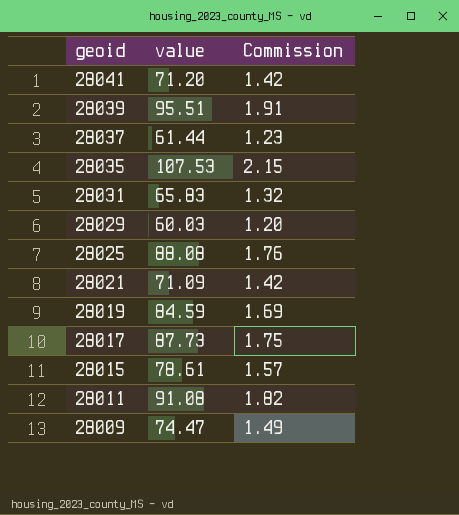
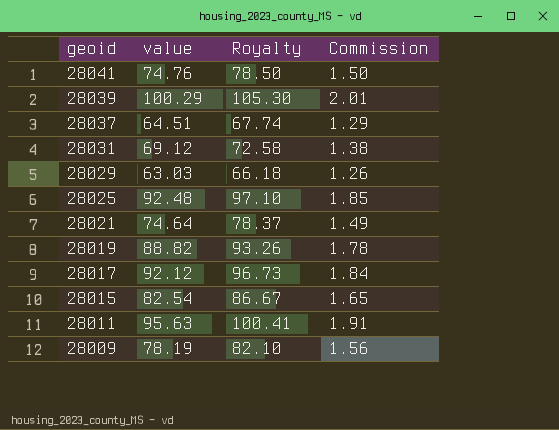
column Royalty | formula: none -> [value] * 1.05
row 28035: 107.53 | 2.15 -> none
28041 | value: 71.20 -> 74.76
28041 | Commission: 1.42 -> 1.50
28039 | value: 95.51 -> 100.29
28039 | Commission: 1.91 -> 2.01
28037 | value: 61.44 -> 64.51
28037 | Commission: 1.23 -> 1.29
28031 | value: 65.83 -> 69.12
28031 | Commission: 1.32 -> 1.38
28029 | value: 60.03 -> 63.03
28029 | Commission: 1.20 -> 1.26
28025 | value: 88.08 -> 92.48
28025 | Commission: 1.76 -> 1.85
28021 | value: 71.09 -> 74.64
28021 | Commission: 1.42 -> 1.49
28019 | value: 84.59 -> 88.82
28019 | Commission: 1.69 -> 1.78
28017 | value: 87.73 -> 92.12
28017 | Commission: 1.75 -> 1.84
28015 | value: 78.61 -> 82.54
28015 | Commission: 1.57 -> 1.65
28011 | value: 91.08 -> 95.63
28011 | Commission: 1.82 -> 1.91
28009 | value: 74.47 -> 78.19
28009 | Commission: 1.49 -> 1.56

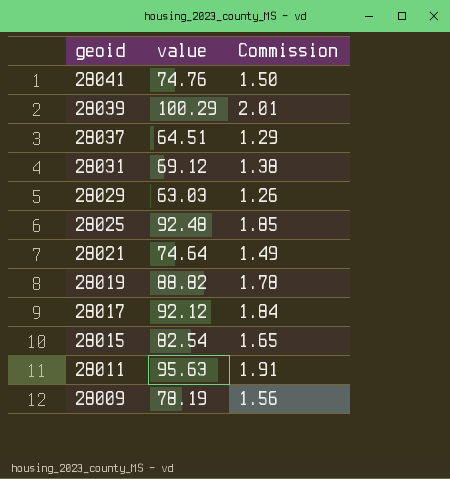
column Royalty | formula: [value] * 1.05 -> none

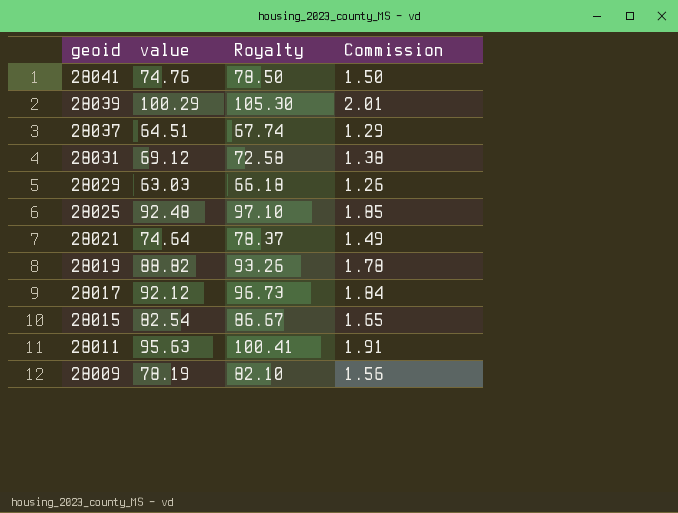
column Royalty | formula: none -> [value] * 1.05

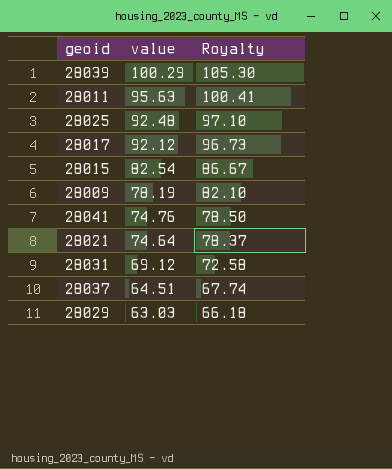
row order: geoid descending -> value descending
column Commission | formula: [value] * 0.02 -> none
row 28019: 88.82 | 93.26 | 1.78 -> none

